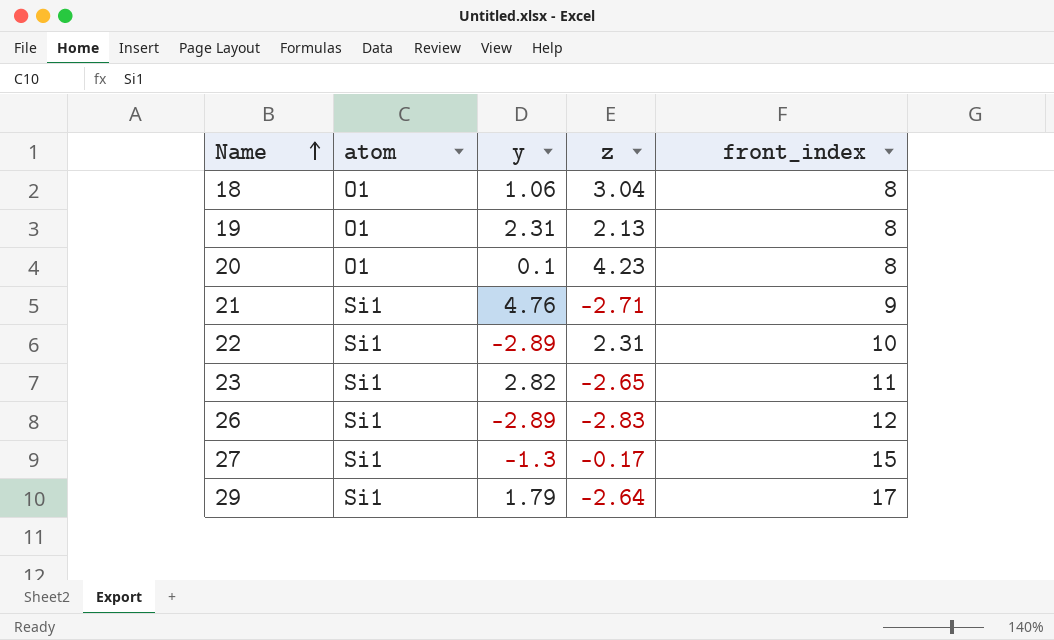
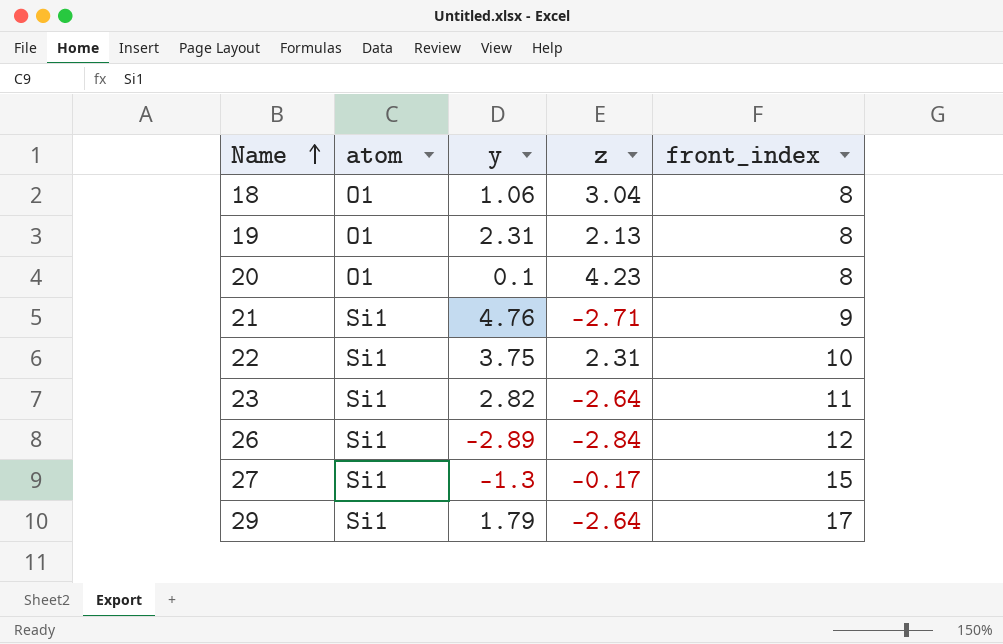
22 | y: -2.89 -> 3.75
23 | z: -2.65 -> -2.64
26 | z: -2.83 -> -2.84

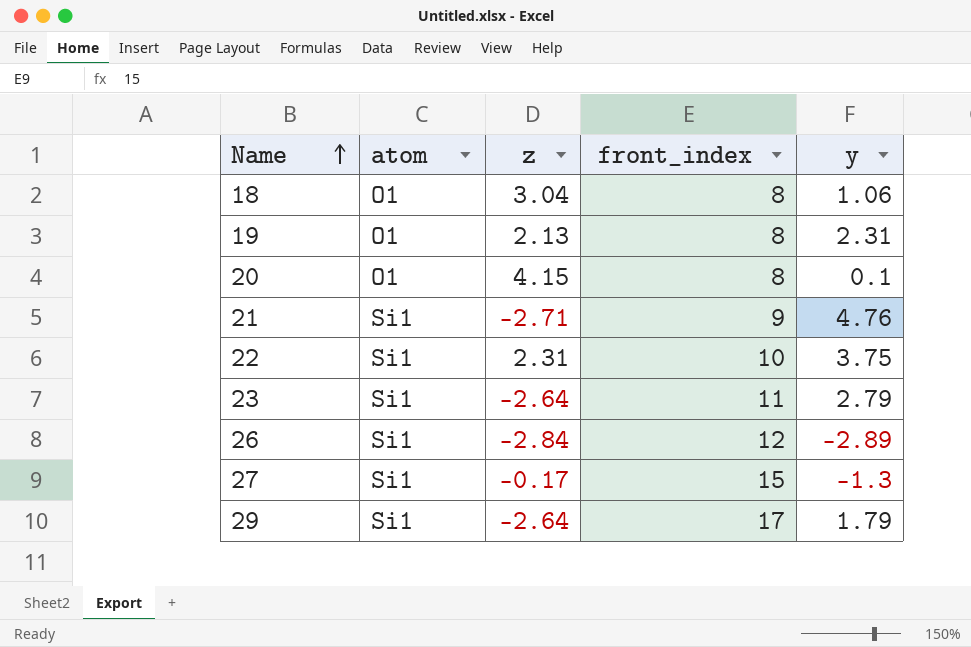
column y | position: 3 -> 5
20 | z: 4.23 -> 4.15
23 | y: 2.82 -> 2.79

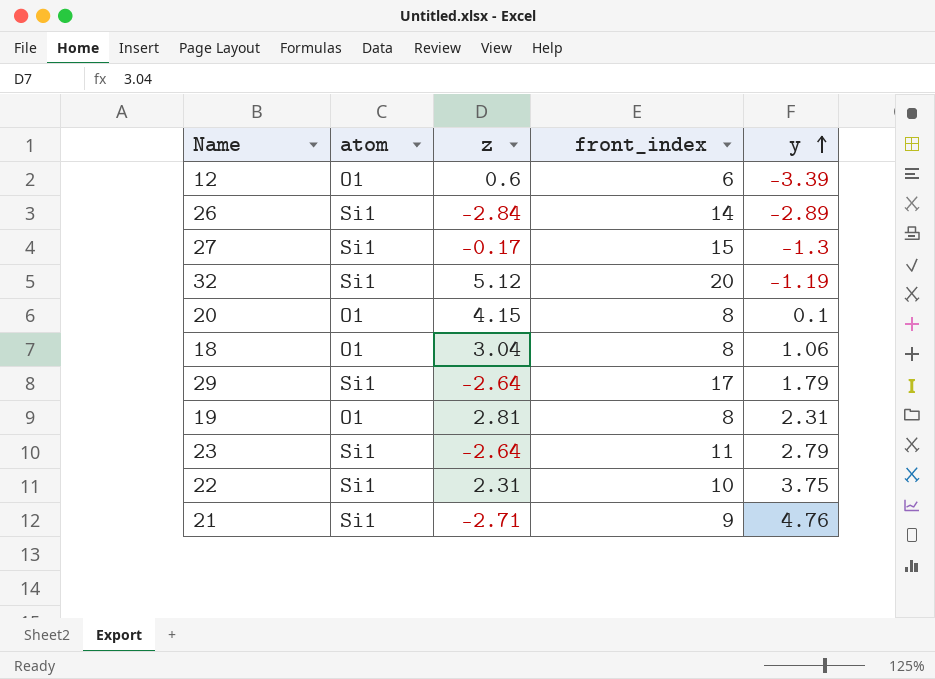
row order: Name ascending -> y ascending
row 12: none -> O1 | 0.6 | 6 | -3.39
26 | front_index: 12 -> 14
row 32: none -> Si1 | 5.12 | 20 | -1.19
19 | z: 2.13 -> 2.81

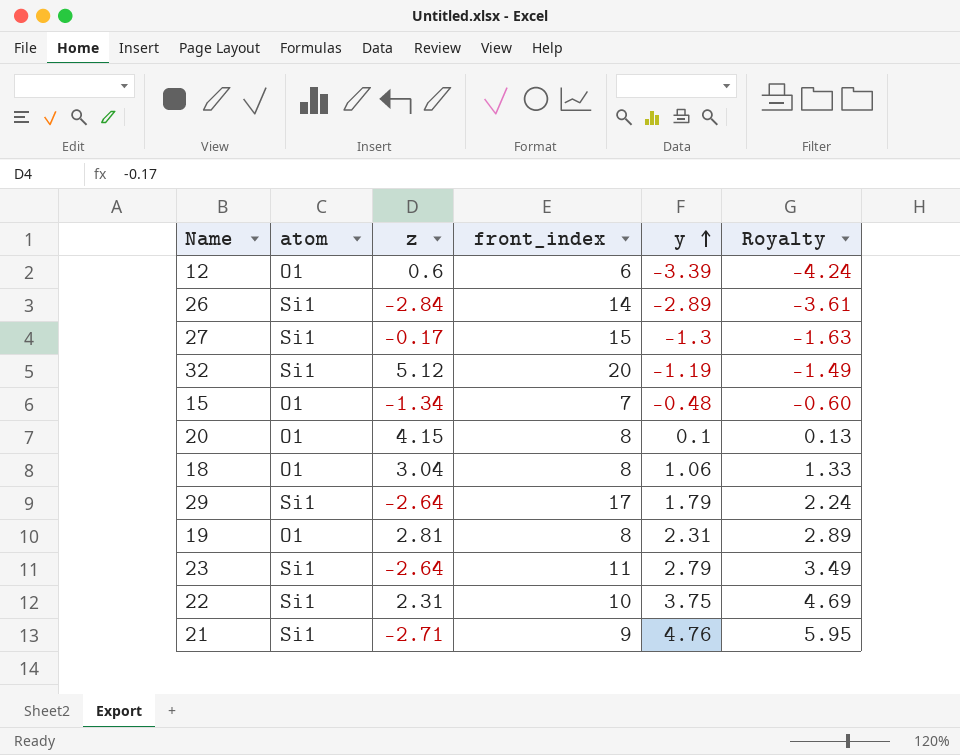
column Royalty | formula: none -> [y] * 1.25
row 15: none -> O1 | -1.34 | 7 | -0.48 | -0.60

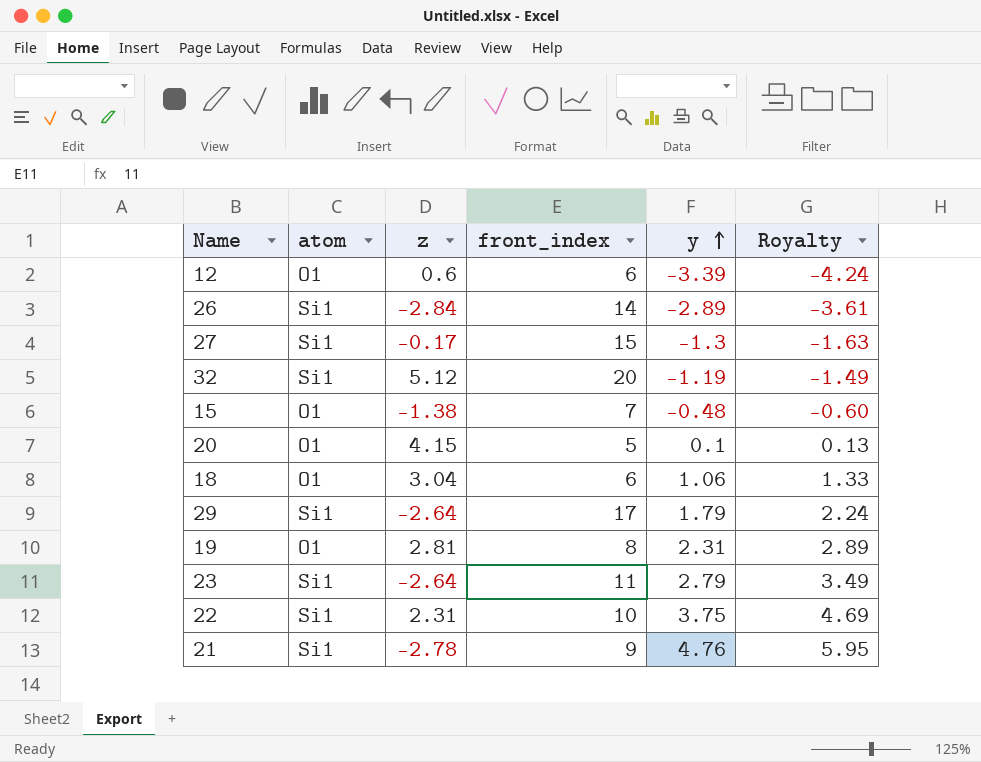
15 | z: -1.34 -> -1.38
20 | front_index: 8 -> 5
18 | front_index: 8 -> 6
21 | z: -2.71 -> -2.78

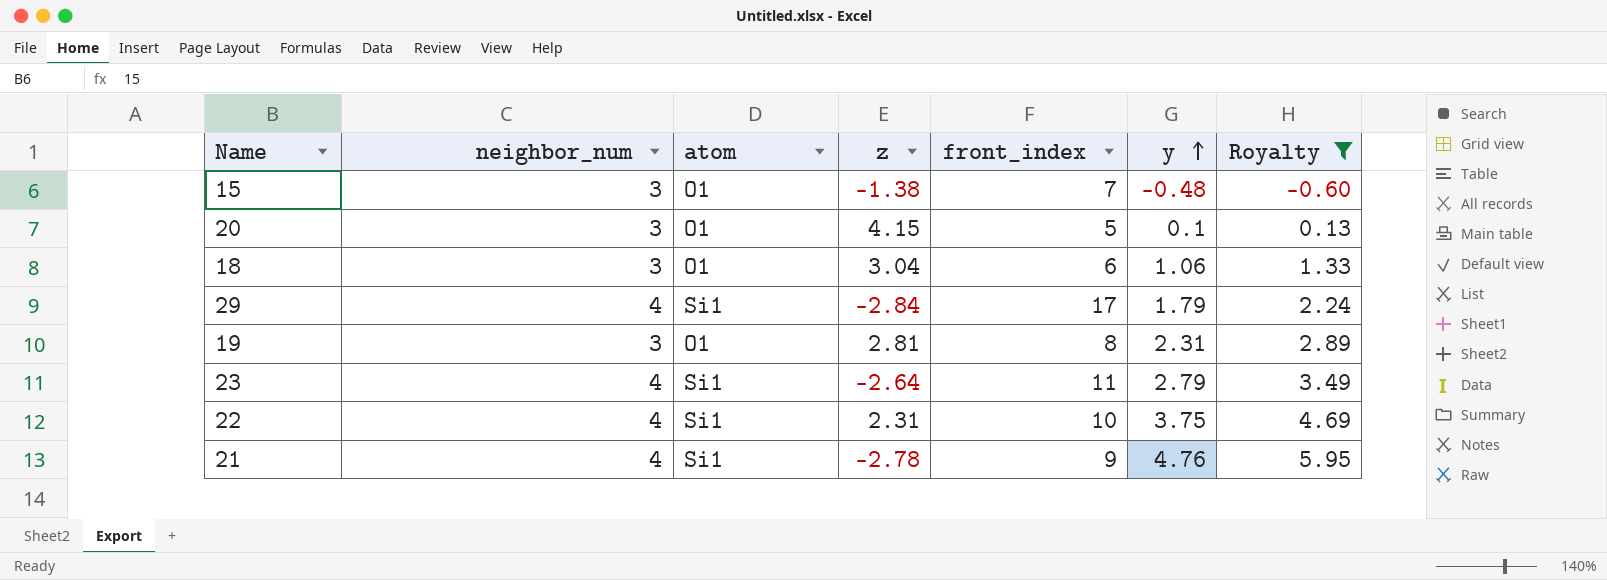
filter: none -> Royalty >= -0.60
column neighbor_num | position: none -> 2
29 | z: -2.64 -> -2.84

